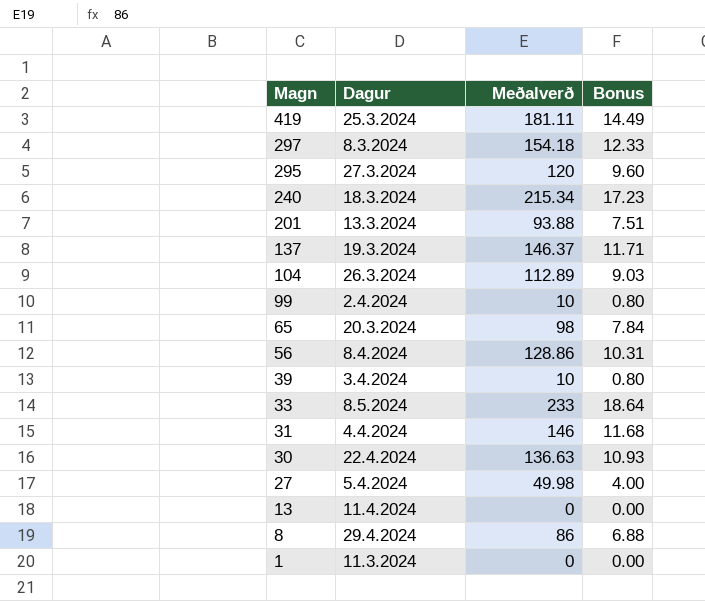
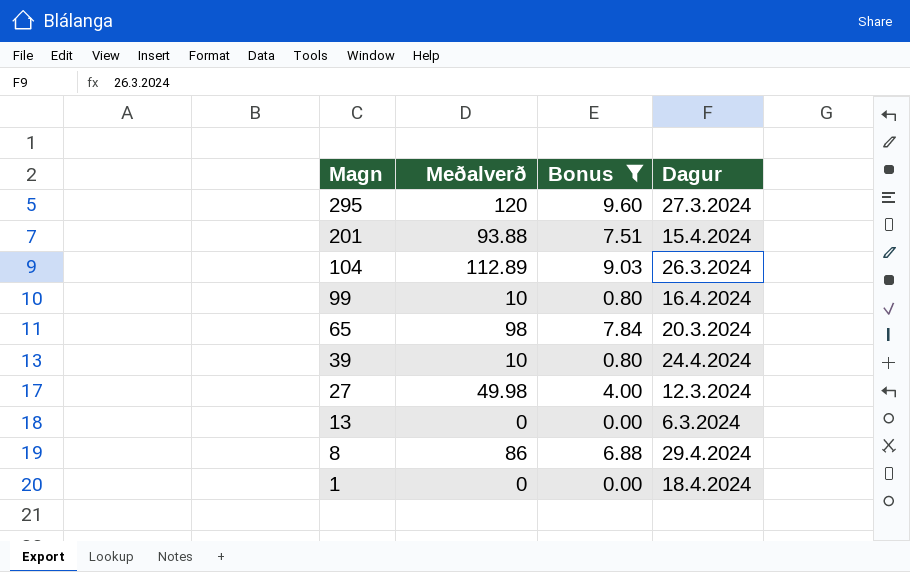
filter: none -> Bonus <= 9.60
column Dagur | position: 2 -> 4
201 | Dagur: 13.3.2024 -> 15.4.2024
99 | Dagur: 2.4.2024 -> 16.4.2024
39 | Dagur: 3.4.2024 -> 24.4.2024
27 | Dagur: 5.4.2024 -> 12.3.2024
13 | Dagur: 11.4.2024 -> 6.3.2024
1 | Dagur: 11.3.2024 -> 18.4.2024

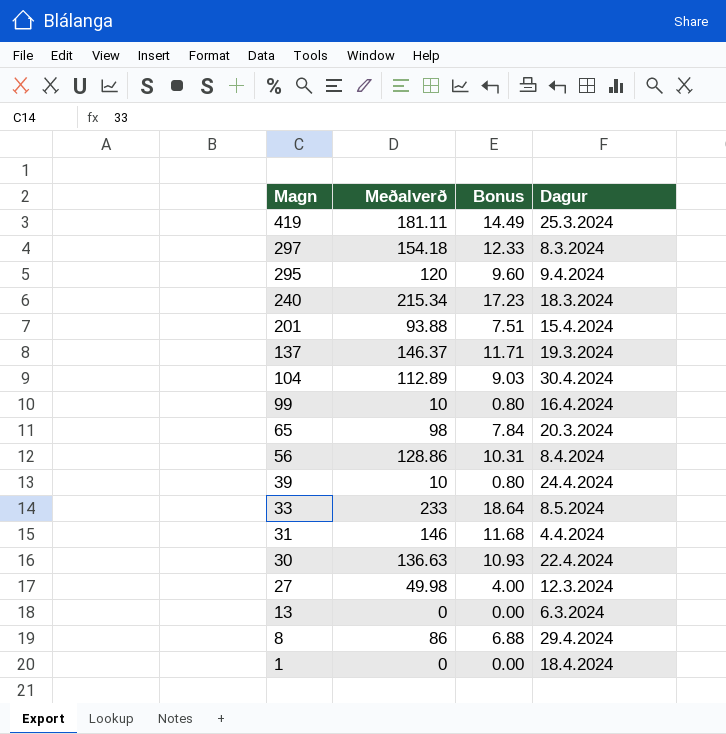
filter: Bonus <= 9.60 -> none
295 | Dagur: 27.3.2024 -> 9.4.2024
104 | Dagur: 26.3.2024 -> 30.4.2024

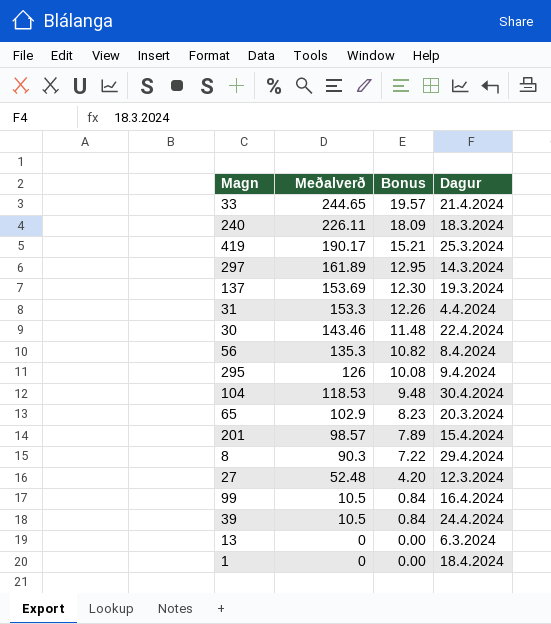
row order: Magn descending -> Meðalverð descending
33 | Meðalverð: 233 -> 244.65
33 | Bonus: 18.64 -> 19.57
33 | Dagur: 8.5.2024 -> 21.4.2024
240 | Meðalverð: 215.34 -> 226.11
240 | Bonus: 17.23 -> 18.09
419 | Meðalverð: 181.11 -> 190.17
419 | Bonus: 14.49 -> 15.21
297 | Meðalverð: 154.18 -> 161.89
297 | Bonus: 12.33 -> 12.95
297 | Dagur: 8.3.2024 -> 14.3.2024
137 | Meðalverð: 146.37 -> 153.69
137 | Bonus: 11.71 -> 12.30
31 | Meðalverð: 146 -> 153.3
31 | Bonus: 11.68 -> 12.26
30 | Meðalverð: 136.63 -> 143.46
30 | Bonus: 10.93 -> 11.48
56 | Meðalverð: 128.86 -> 135.3
56 | Bonus: 10.31 -> 10.82
295 | Meðalverð: 120 -> 126
295 | Bonus: 9.60 -> 10.08
104 | Meðalverð: 112.89 -> 118.53
104 | Bonus: 9.03 -> 9.48
65 | Meðalverð: 98 -> 102.9
65 | Bonus: 7.84 -> 8.23
201 | Meðalverð: 93.88 -> 98.57
201 | Bonus: 7.51 -> 7.89
8 | Meðalverð: 86 -> 90.3
8 | Bonus: 6.88 -> 7.22
27 | Meðalverð: 49.98 -> 52.48
27 | Bonus: 4.00 -> 4.20
99 | Meðalverð: 10 -> 10.5
99 | Bonus: 0.80 -> 0.84
39 | Meðalverð: 10 -> 10.5
39 | Bonus: 0.80 -> 0.84

